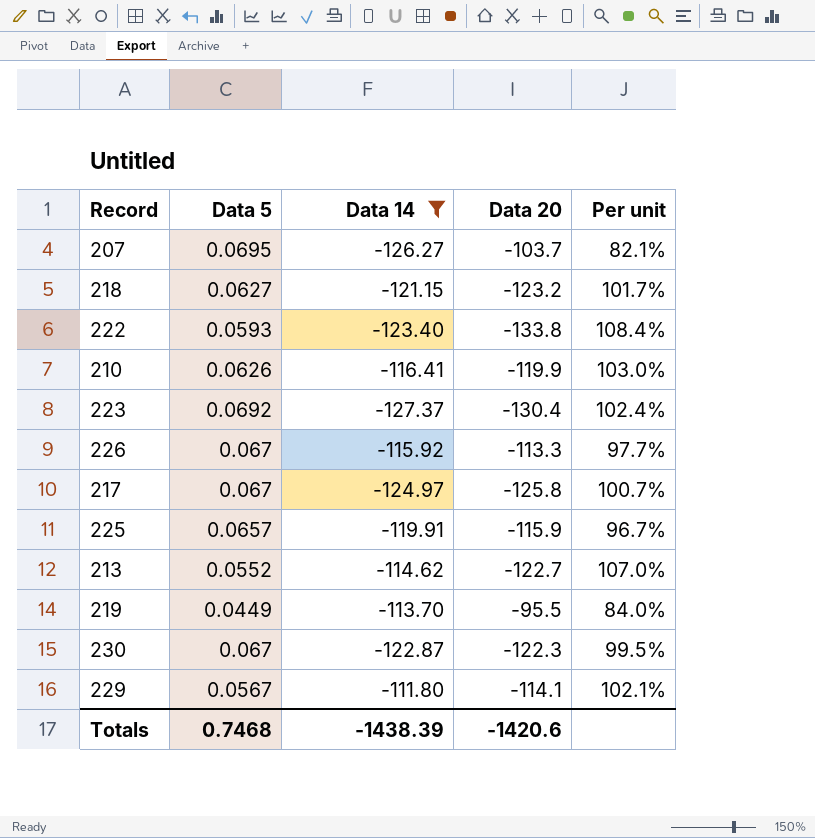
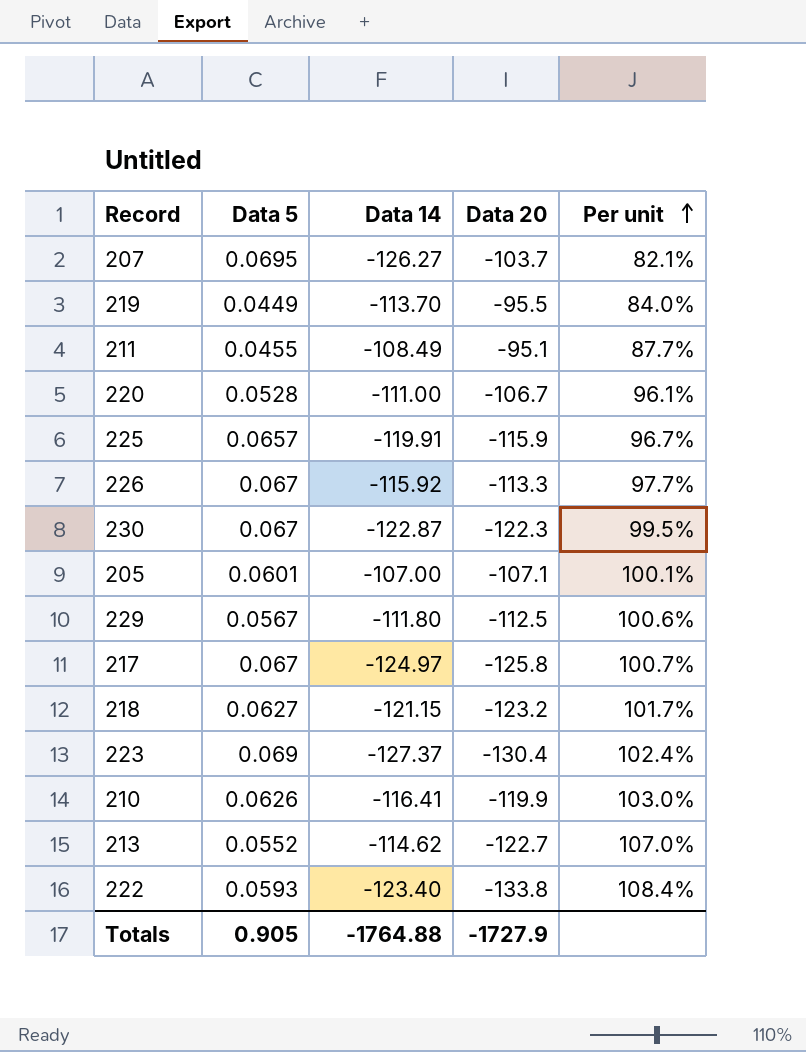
filter: Data 14 <= -111.80 -> none
row order: none -> Per unit ascending
229 | Data 20: -114.1 -> -112.5
229 | Per unit: 102.1% -> 100.6%
223 | Data 5: 0.0692 -> 0.069
Totals | Data 5: 0.7468 -> 0.905
Totals | Data 14: -1438.39 -> -1764.88
Totals | Data 20: -1420.6 -> -1727.9

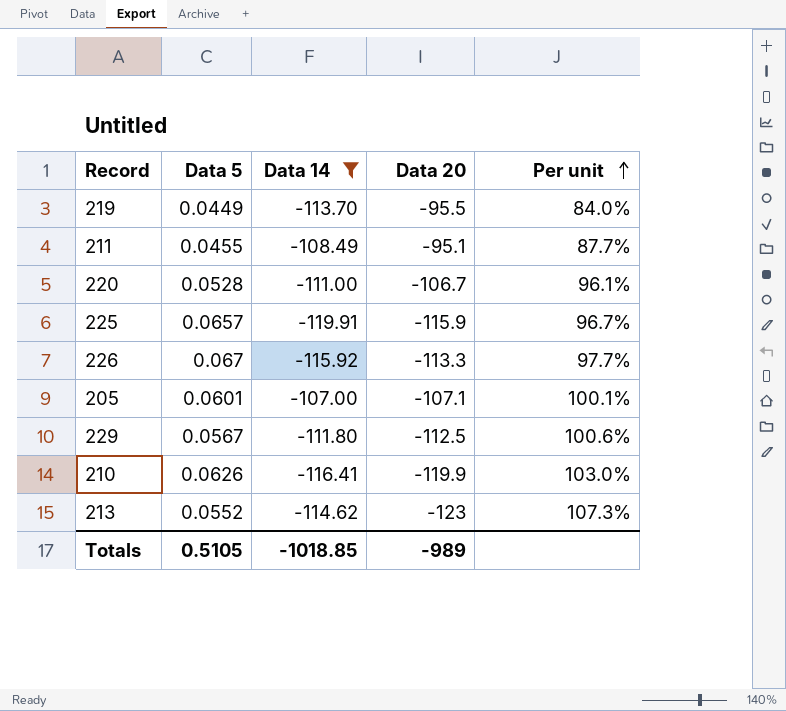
filter: none -> Data 14 >= -119.91
213 | Data 20: -122.7 -> -123
213 | Per unit: 107.0% -> 107.3%
Totals | Data 5: 0.905 -> 0.5105
Totals | Data 14: -1764.88 -> -1018.85
Totals | Data 20: -1727.9 -> -989

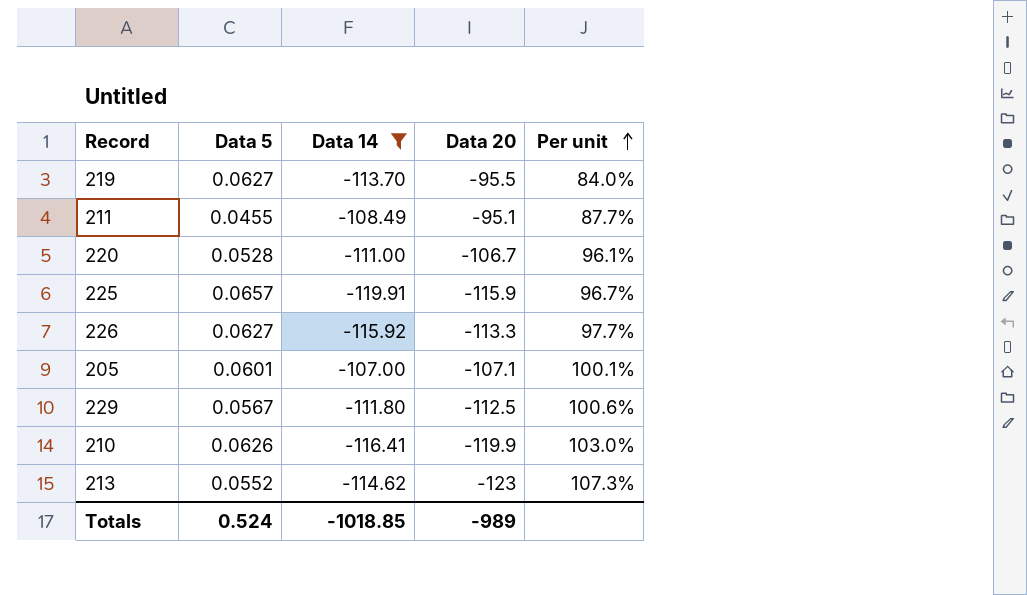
219 | Data 5: 0.0449 -> 0.0627
226 | Data 5: 0.067 -> 0.0627
Totals | Data 5: 0.5105 -> 0.524

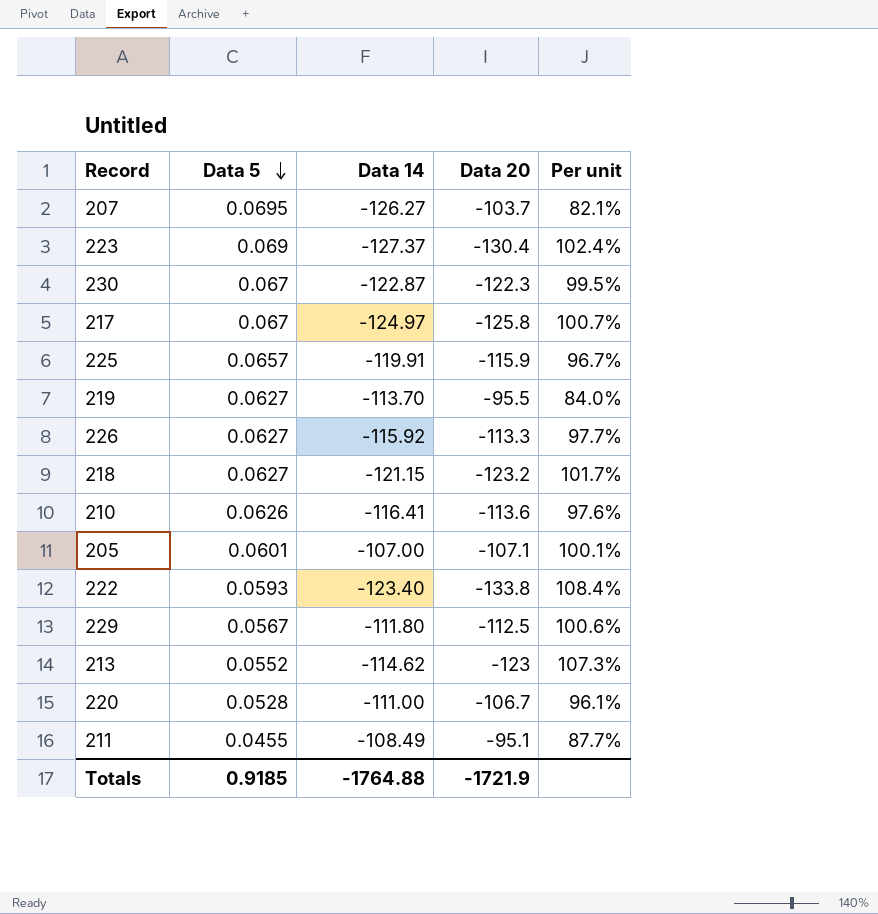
filter: Data 14 >= -119.91 -> none
row order: Per unit ascending -> Data 5 descending
210 | Data 20: -119.9 -> -113.6
210 | Per unit: 103.0% -> 97.6%
Totals | Data 5: 0.524 -> 0.9185
Totals | Data 14: -1018.85 -> -1764.88
Totals | Data 20: -989 -> -1721.9

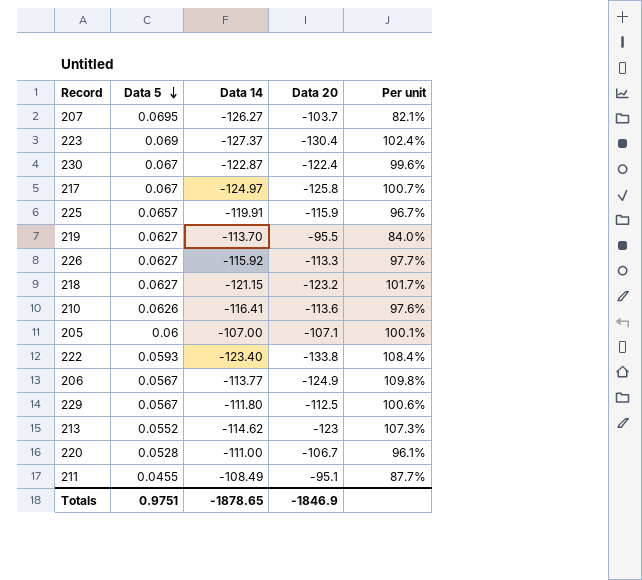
230 | Data 20: -122.3 -> -122.4
230 | Per unit: 99.5% -> 99.6%
205 | Data 5: 0.0601 -> 0.06
row 206: none -> 0.0567 | -113.77 | -124.9 | 109.8%
Totals | Data 5: 0.9185 -> 0.9751
Totals | Data 14: -1764.88 -> -1878.65
Totals | Data 20: -1721.9 -> -1846.9

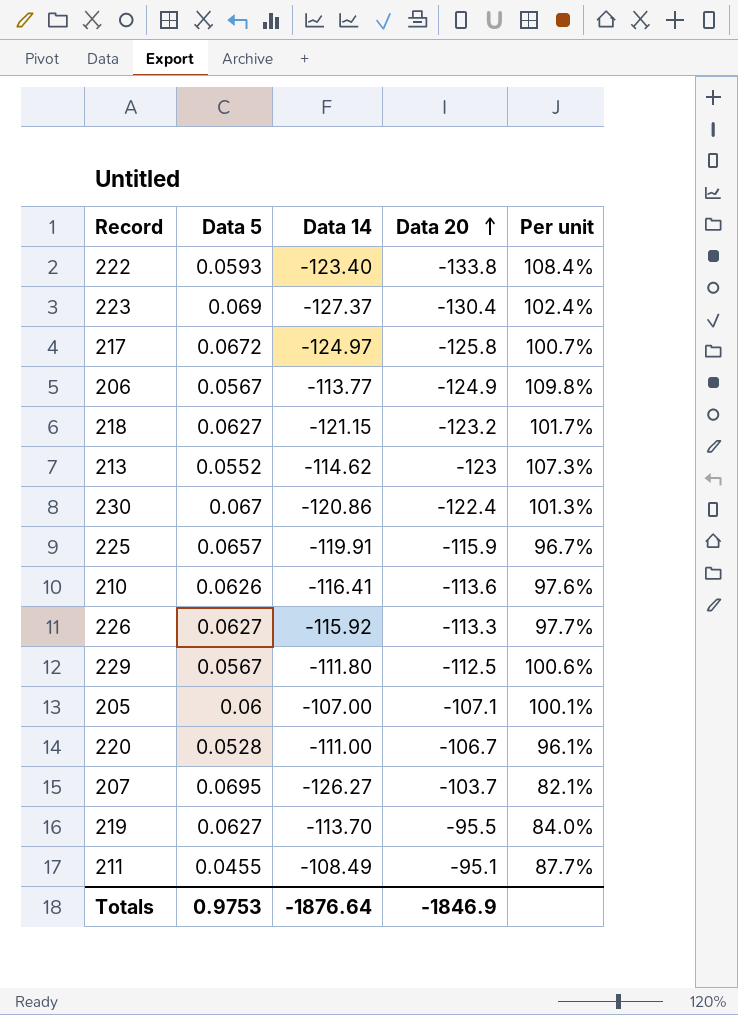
row order: Data 5 descending -> Data 20 ascending
217 | Data 5: 0.067 -> 0.0672
230 | Data 14: -122.87 -> -120.86
230 | Per unit: 99.6% -> 101.3%
Totals | Data 5: 0.9751 -> 0.9753
Totals | Data 14: -1878.65 -> -1876.64

